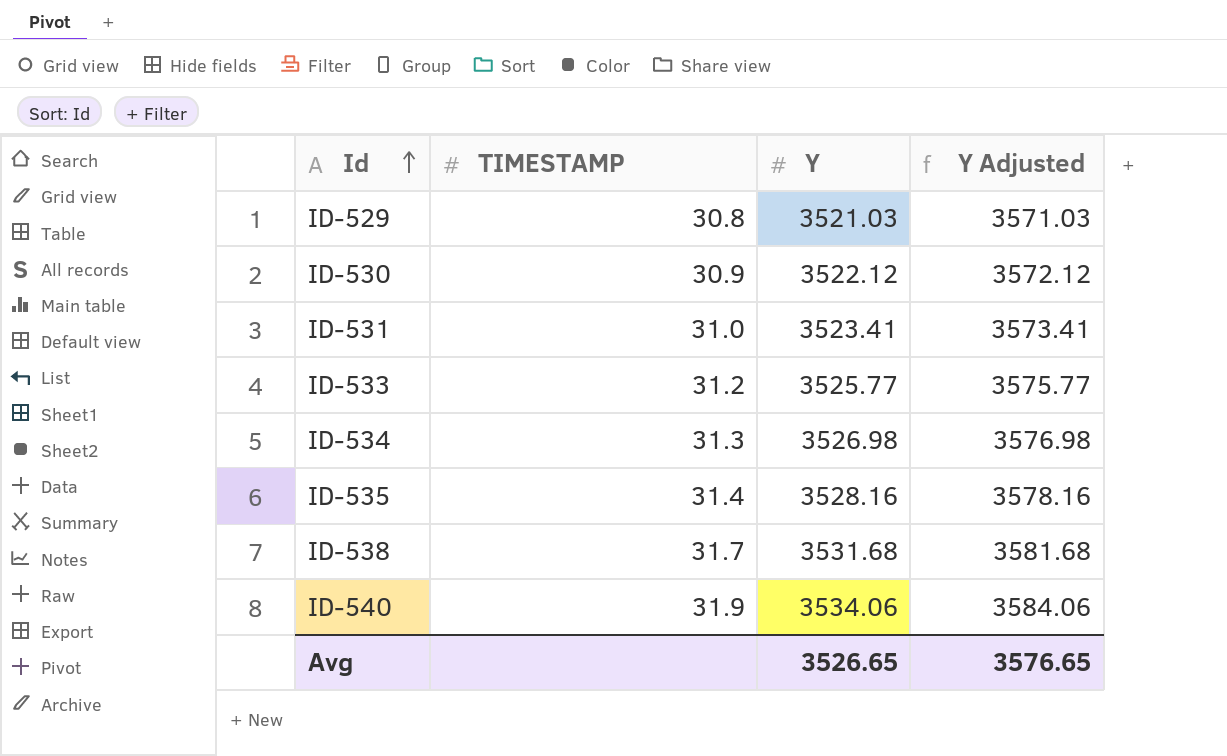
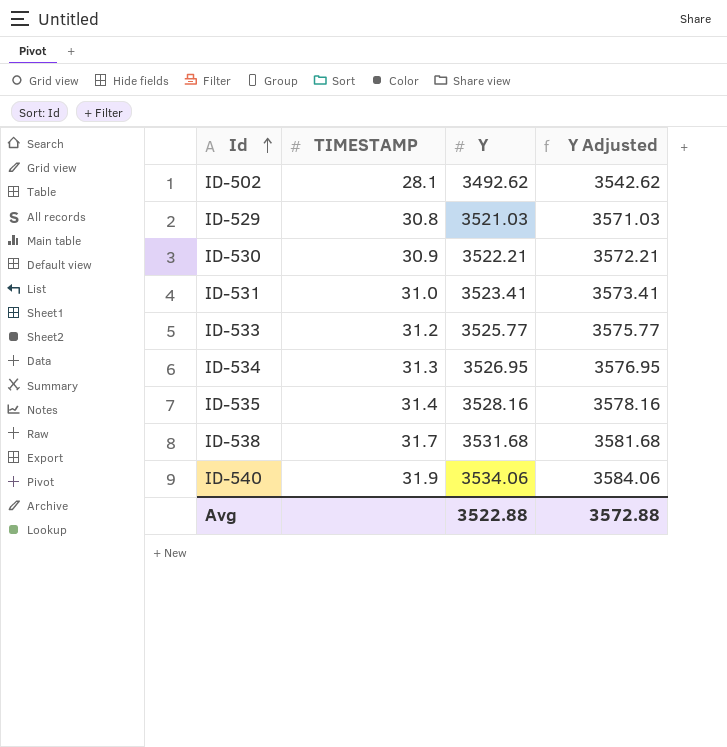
row ID-502: none -> 28.1 | 3492.62 | 3542.62
ID-530 | Y: 3522.12 -> 3522.21
ID-530 | Y Adjusted: 3572.12 -> 3572.21
ID-534 | Y: 3526.98 -> 3526.95
ID-534 | Y Adjusted: 3576.98 -> 3576.95
Avg | Y: 3526.65 -> 3522.88
Avg | Y Adjusted: 3576.65 -> 3572.88

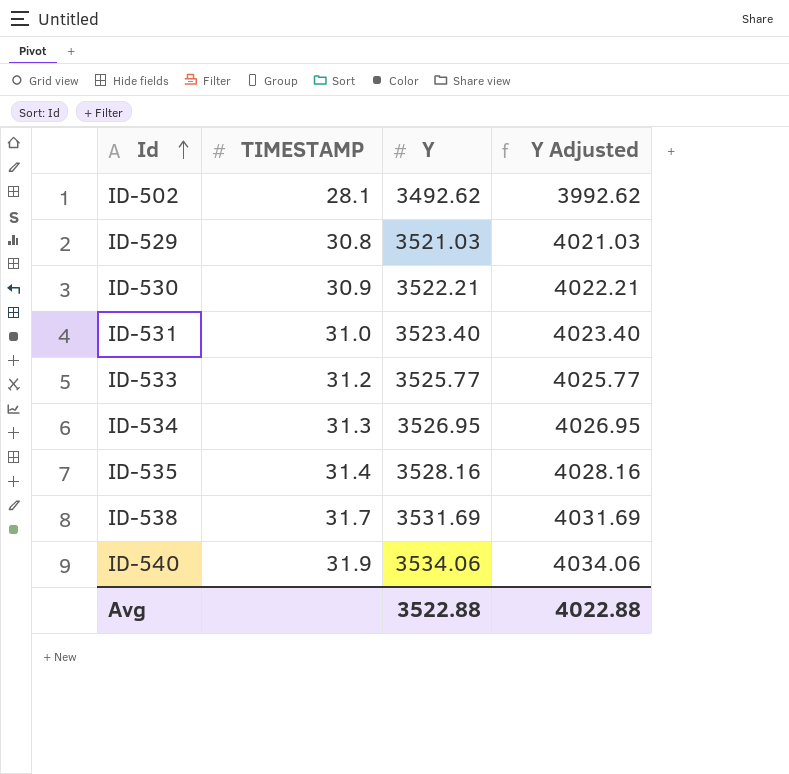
column Y Adjusted | formula: [Y] + 50 -> [Y] + 500
ID-531 | Y: 3523.41 -> 3523.40
ID-538 | Y: 3531.68 -> 3531.69
Avg | Y Adjusted: 3572.88 -> 4022.88

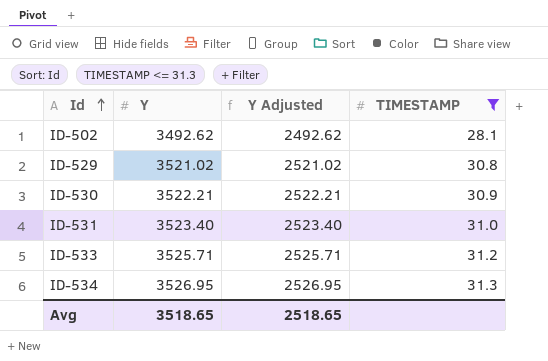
filter: none -> TIMESTAMP <= 31.3
column Y Adjusted | formula: [Y] + 500 -> [Y] - 1000
column TIMESTAMP | position: 2 -> 4
ID-529 | Y: 3521.03 -> 3521.02
ID-533 | Y: 3525.77 -> 3525.71
Avg | Y: 3522.88 -> 3518.65
Avg | Y Adjusted: 4022.88 -> 2518.65

